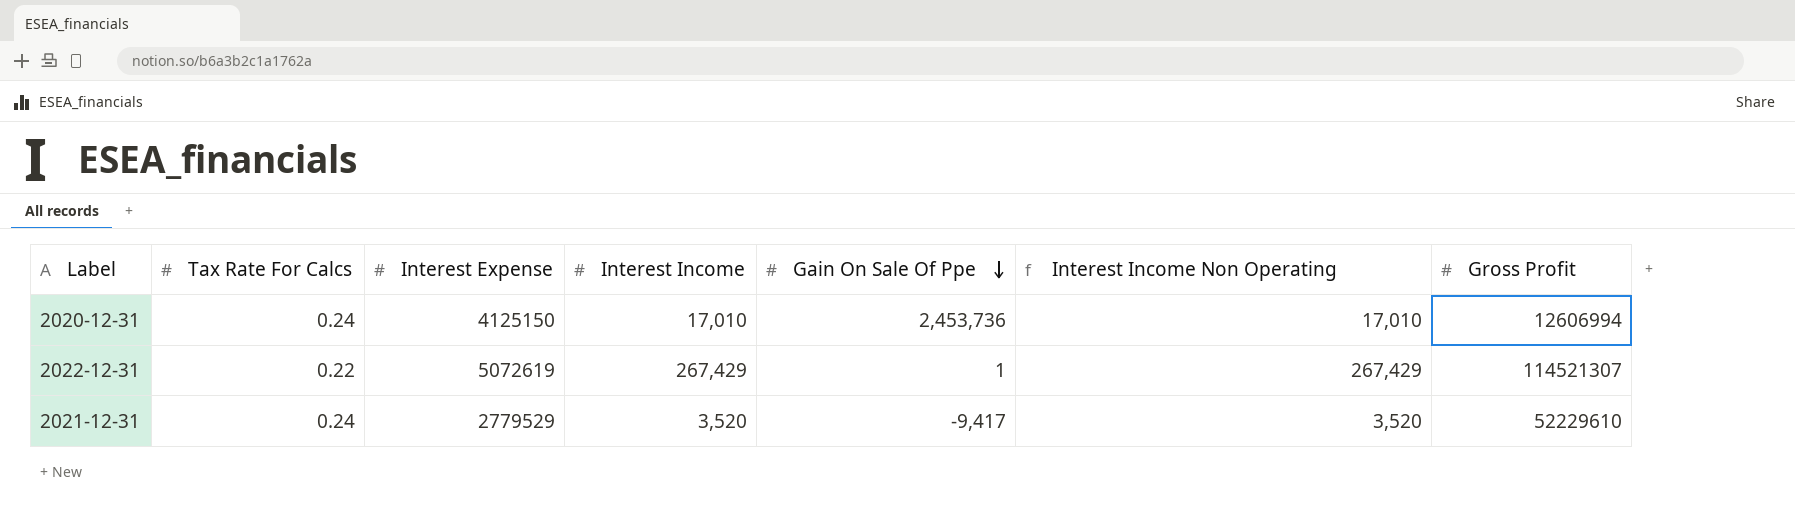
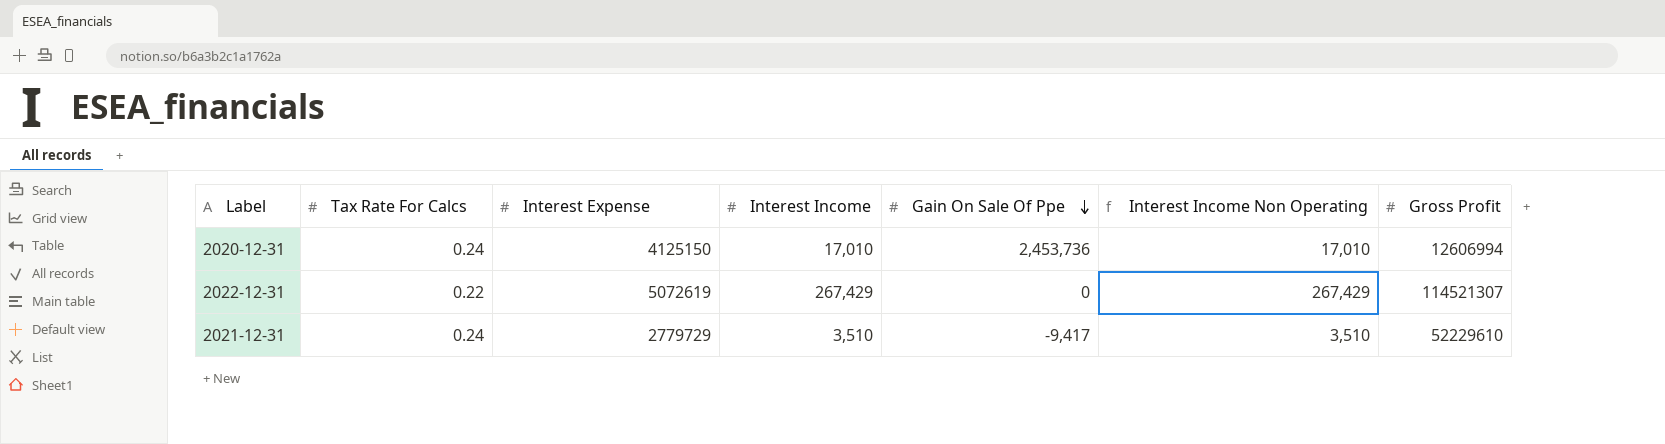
2022-12-31 | Gain On Sale Of Ppe: 1 -> 0
2021-12-31 | Interest Expense: 2779529 -> 2779729
2021-12-31 | Interest Income: 3,520 -> 3,510
2021-12-31 | Interest Income Non Operating: 3,520 -> 3,510

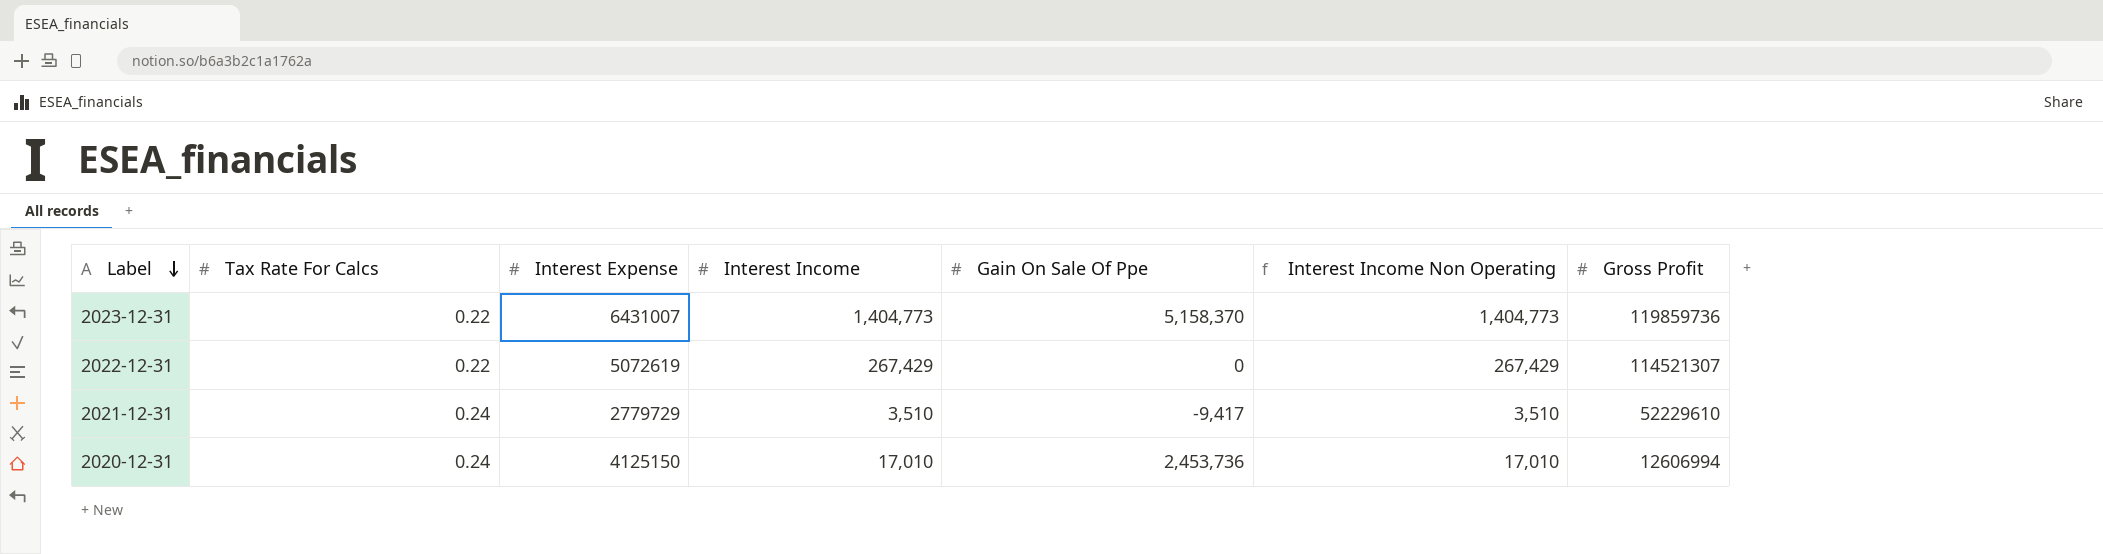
row order: Gain On Sale Of Ppe descending -> Label descending
row 2023-12-31: none -> 0.22 | 6431007 | 1,404,773 | 5,158,370 | 1,404,773 | 119859736

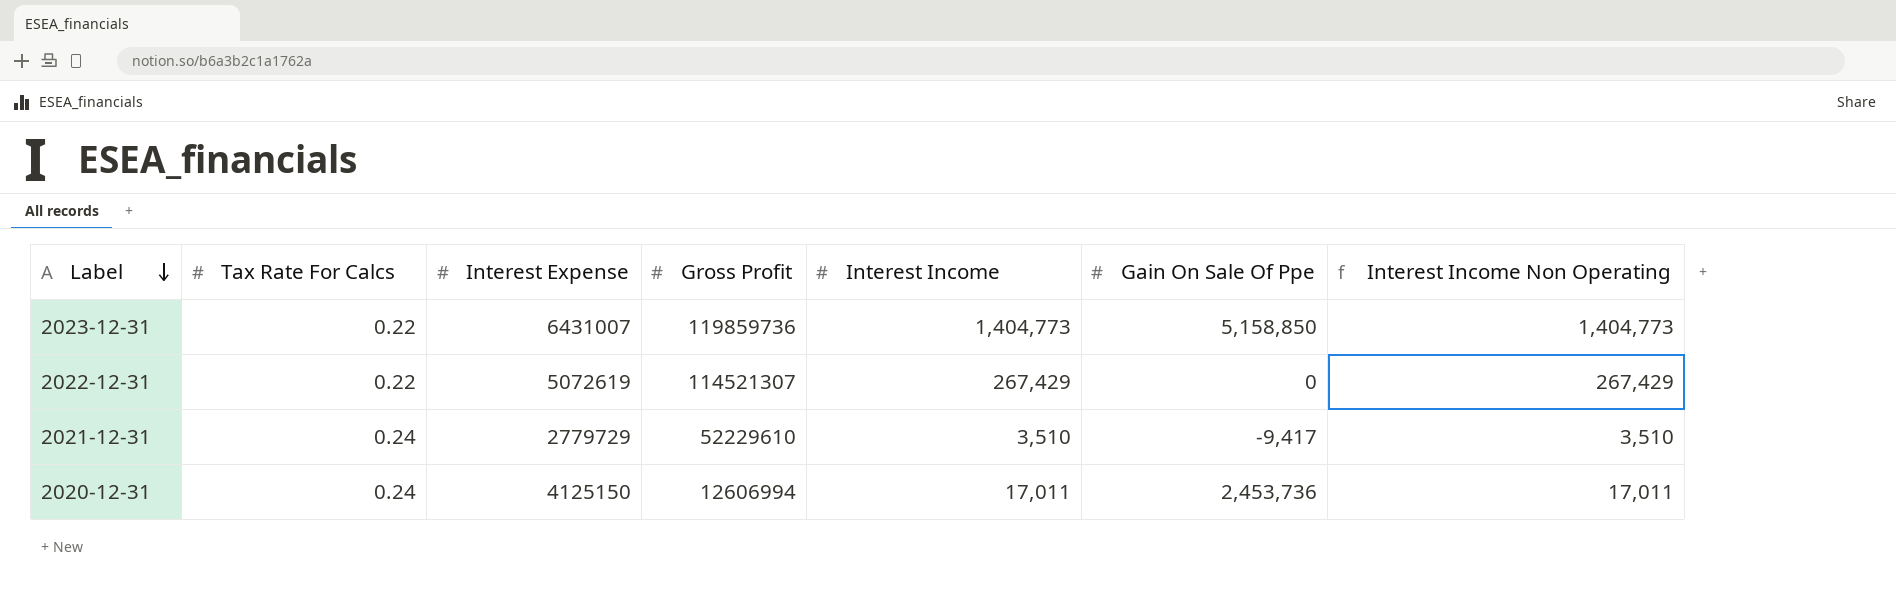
column Gross Profit | position: 7 -> 4
2023-12-31 | Gain On Sale Of Ppe: 5,158,370 -> 5,158,850
2020-12-31 | Interest Income: 17,010 -> 17,011
2020-12-31 | Interest Income Non Operating: 17,010 -> 17,011

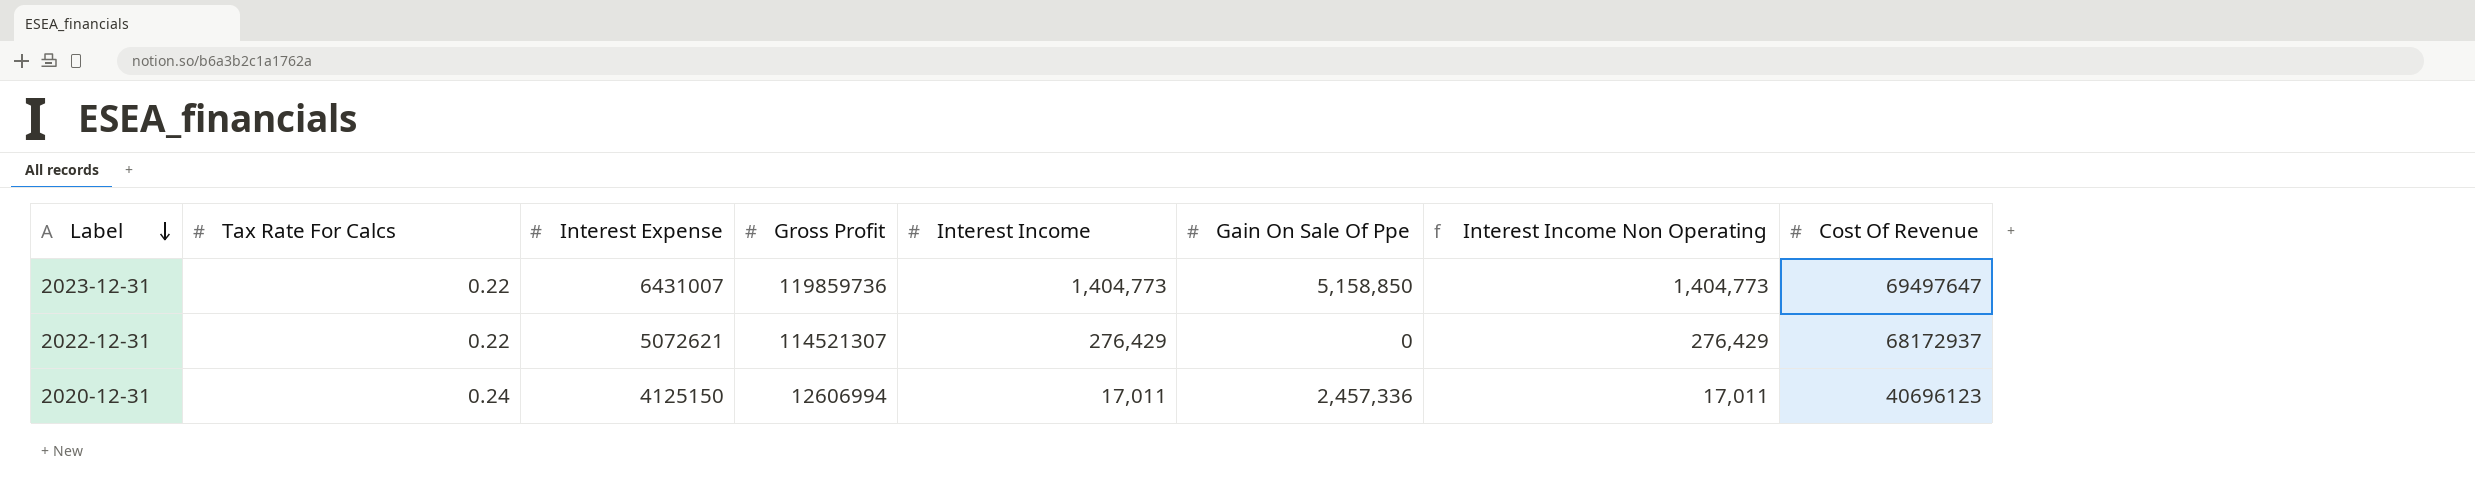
column Cost Of Revenue | position: none -> 8
row 2021-12-31: 0.24 | 2779729 | 52229610 | 3,510 | -9,417 | 3,510 -> none
2022-12-31 | Interest Expense: 5072619 -> 5072621
2022-12-31 | Interest Income: 267,429 -> 276,429
2022-12-31 | Interest Income Non Operating: 267,429 -> 276,429
2020-12-31 | Gain On Sale Of Ppe: 2,453,736 -> 2,457,336

